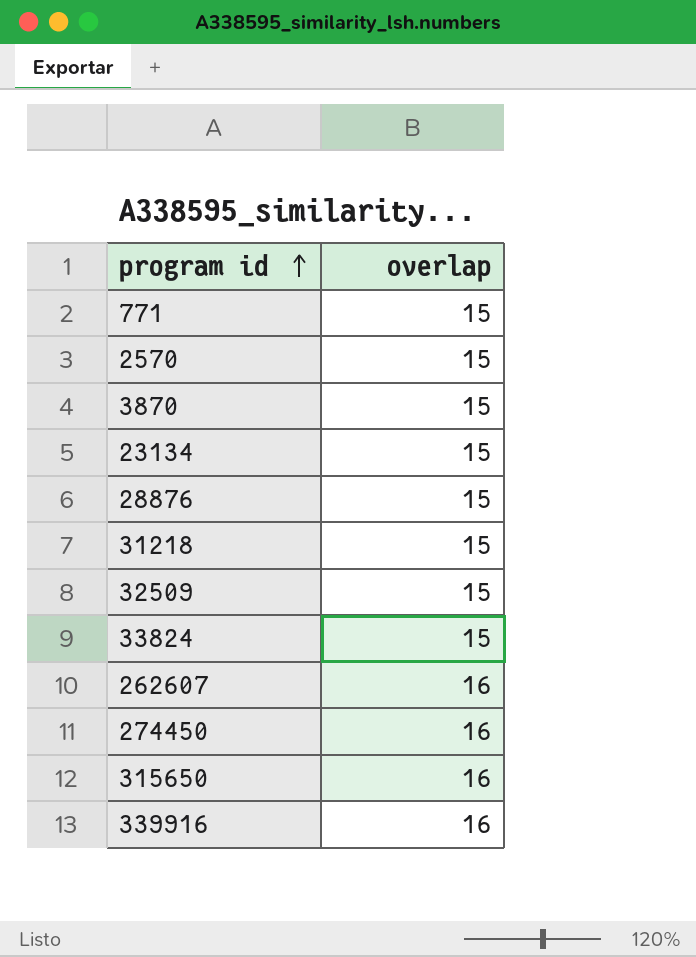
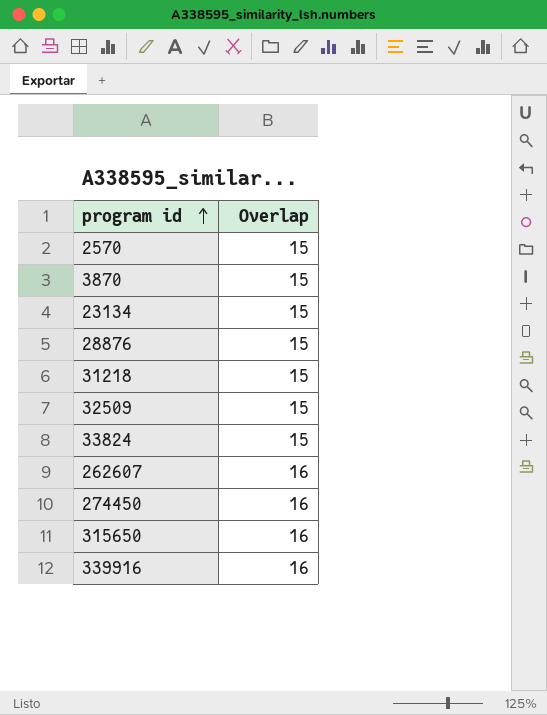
column name: overlap -> Overlap
row 771: 15 -> none

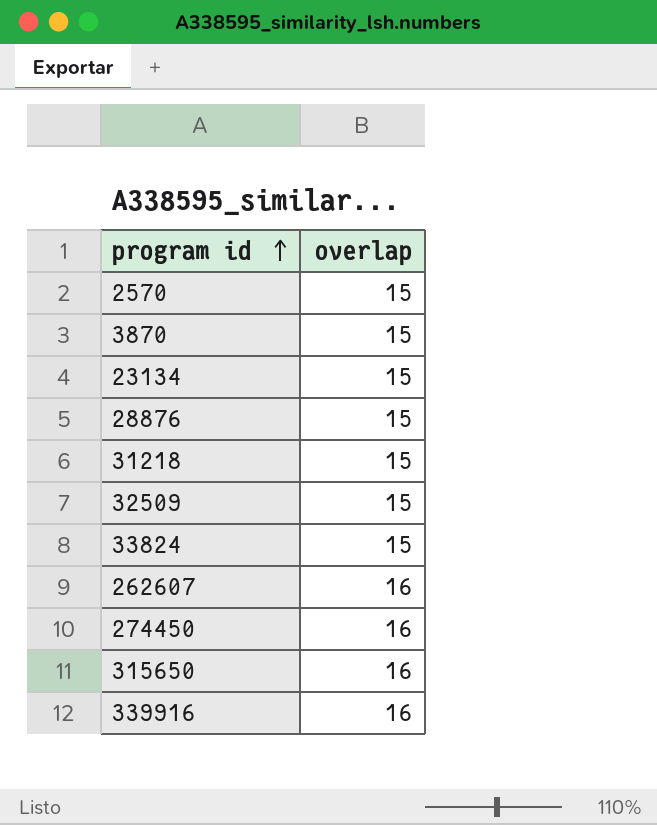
column name: Overlap -> overlap

